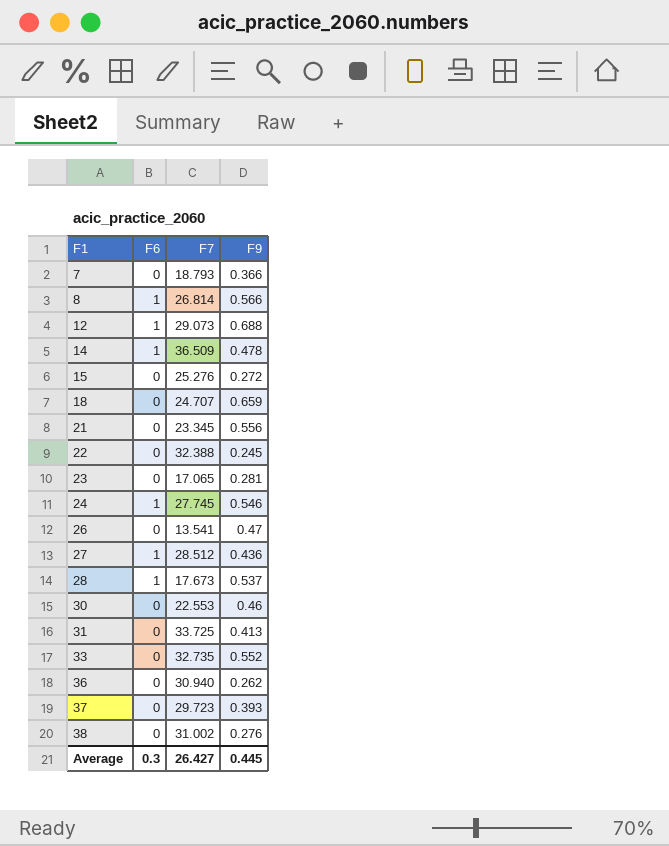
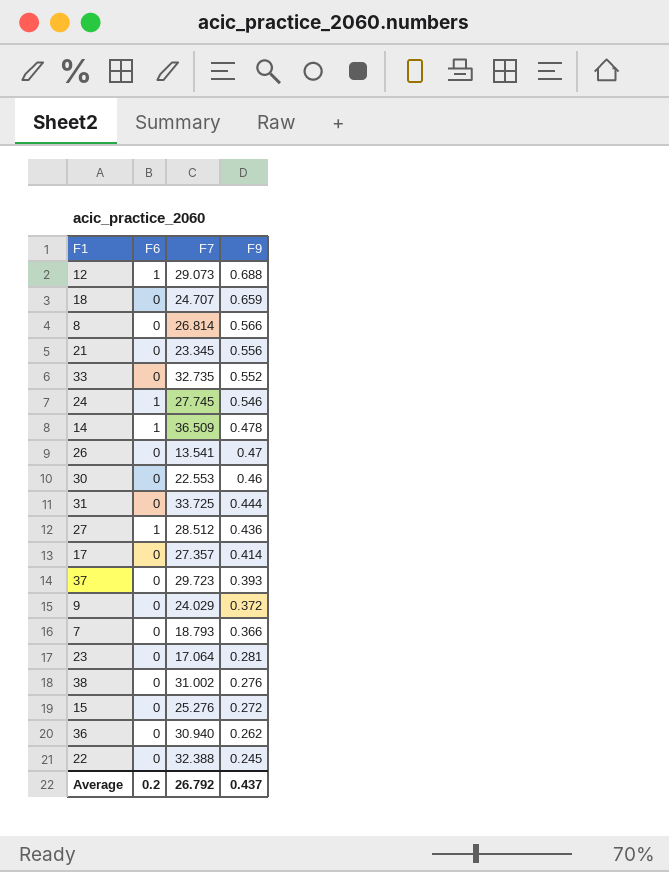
row order: F1 ascending -> F9 descending
row 28: 1 | 17.673 | 0.537 -> none
8 | F6: 1 -> 0
31 | F9: 0.413 -> 0.444
row 17: none -> 0 | 27.357 | 0.414
row 9: none -> 0 | 24.029 | 0.372
23 | F7: 17.065 -> 17.064
Average | F6: 0.3 -> 0.2
Average | F7: 26.427 -> 26.792
Average | F9: 0.445 -> 0.437

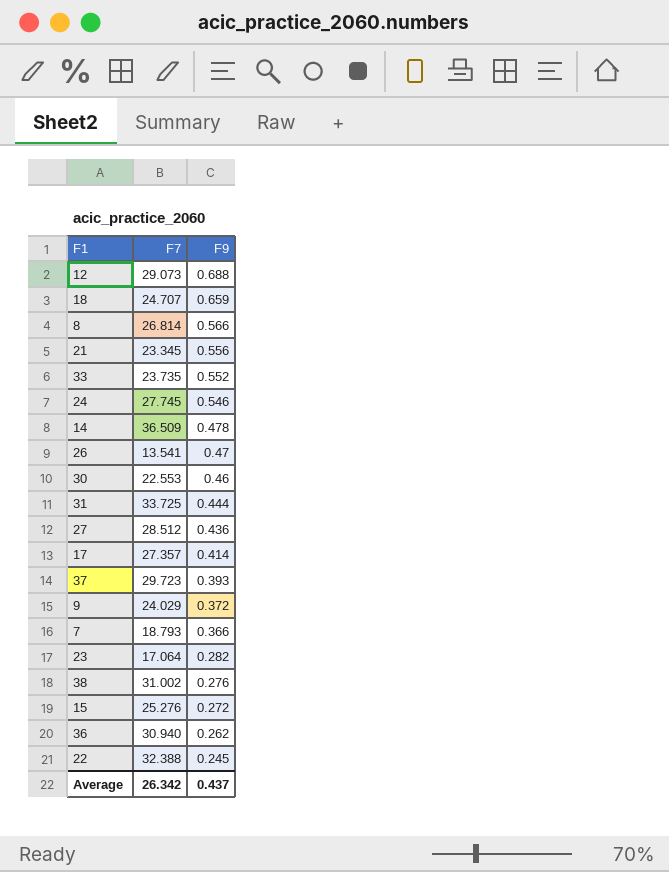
column F6 | position: 2 -> none
33 | F7: 32.735 -> 23.735
23 | F9: 0.281 -> 0.282
Average | F7: 26.792 -> 26.342

